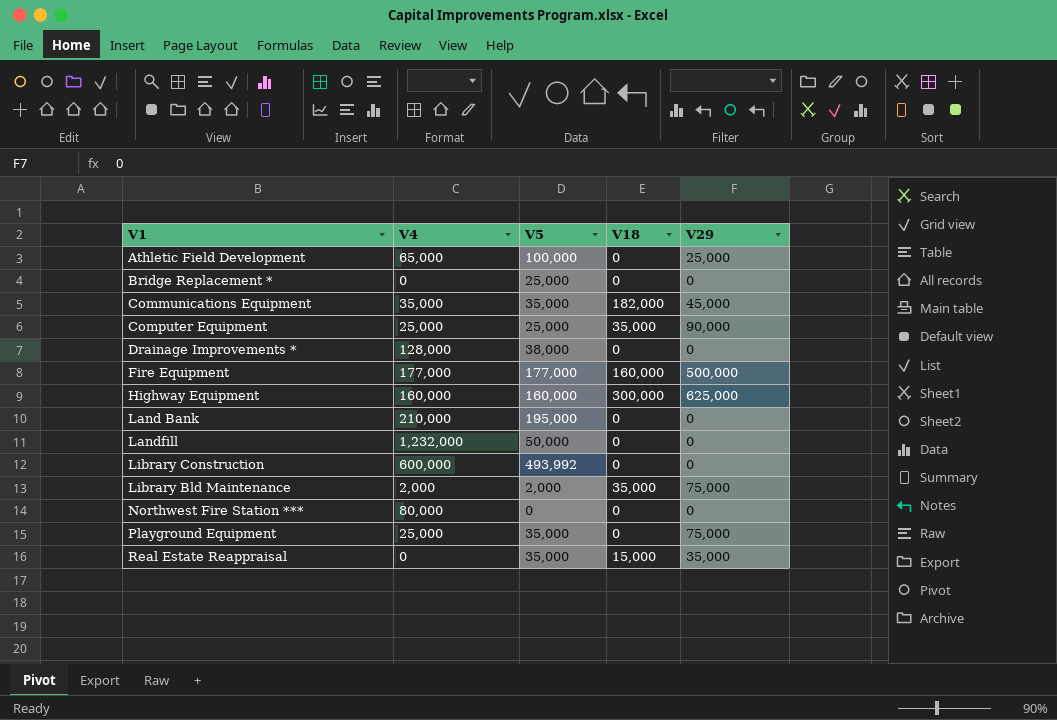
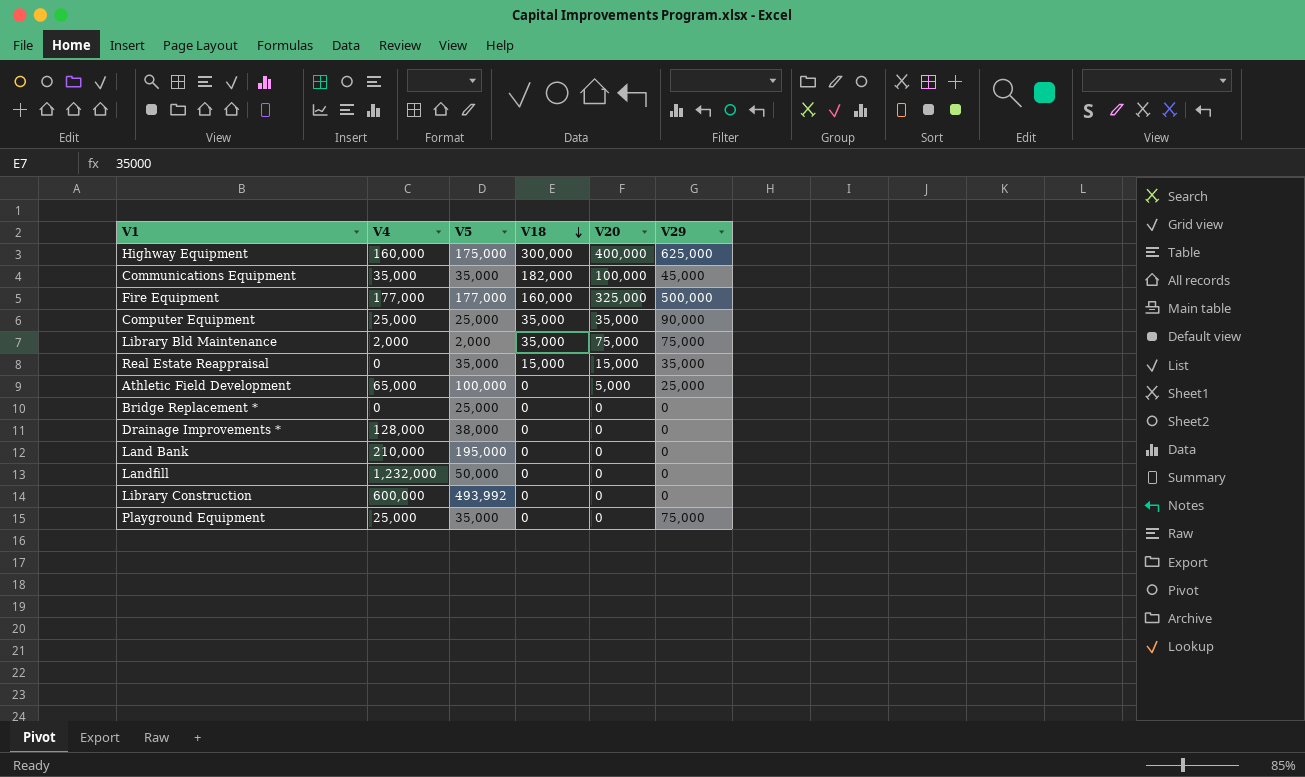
row order: none -> V18 descending
column V20 | position: none -> 5
row Northwest Fire Station ***: 80,000 | 0 | 0 | 0 -> none
Highway Equipment | V5: 160,000 -> 175,000

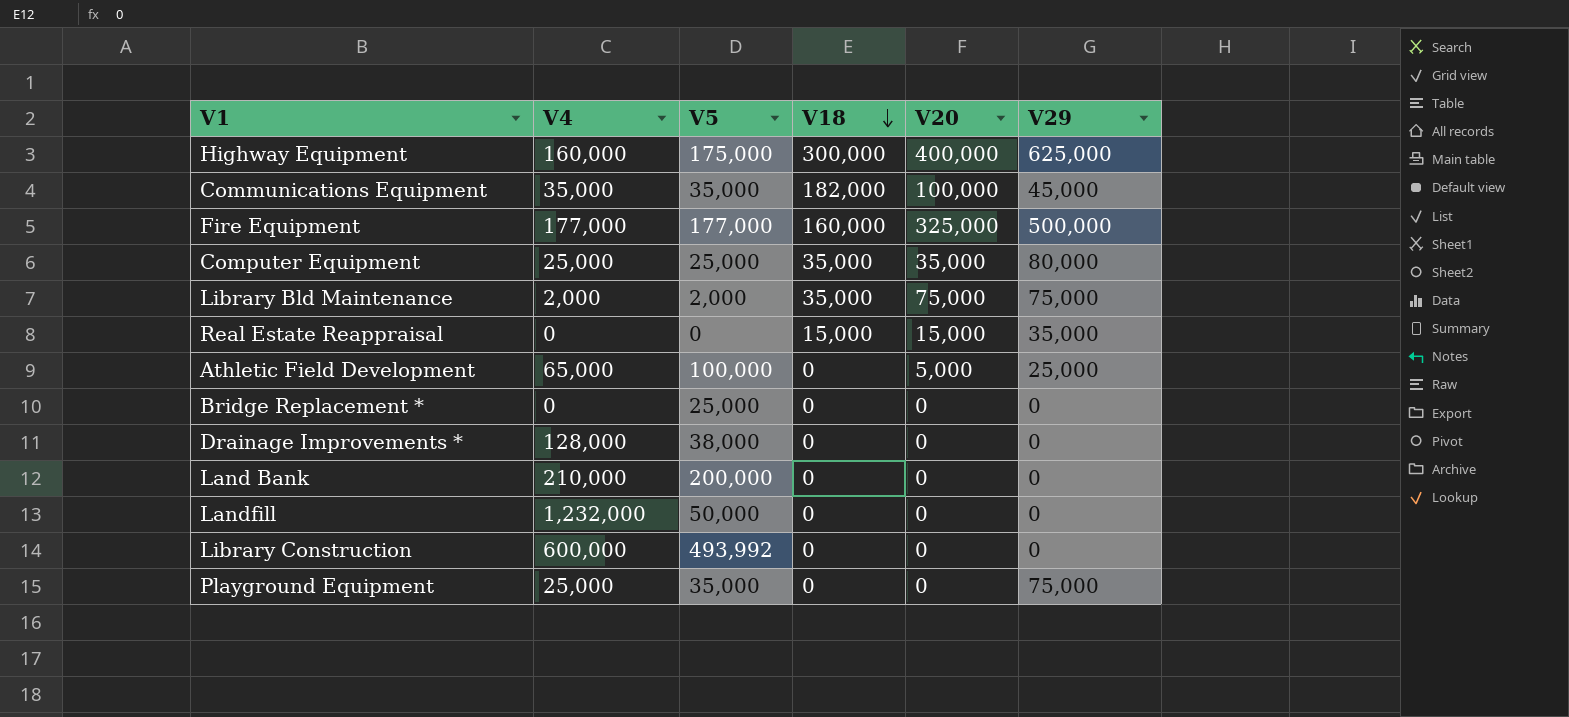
Computer Equipment | V29: 90,000 -> 80,000
Real Estate Reappraisal | V5: 35,000 -> 0
Land Bank | V5: 195,000 -> 200,000

